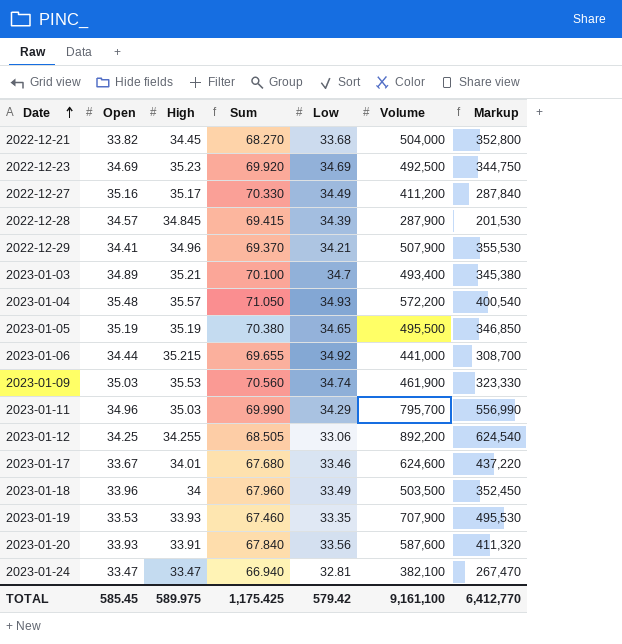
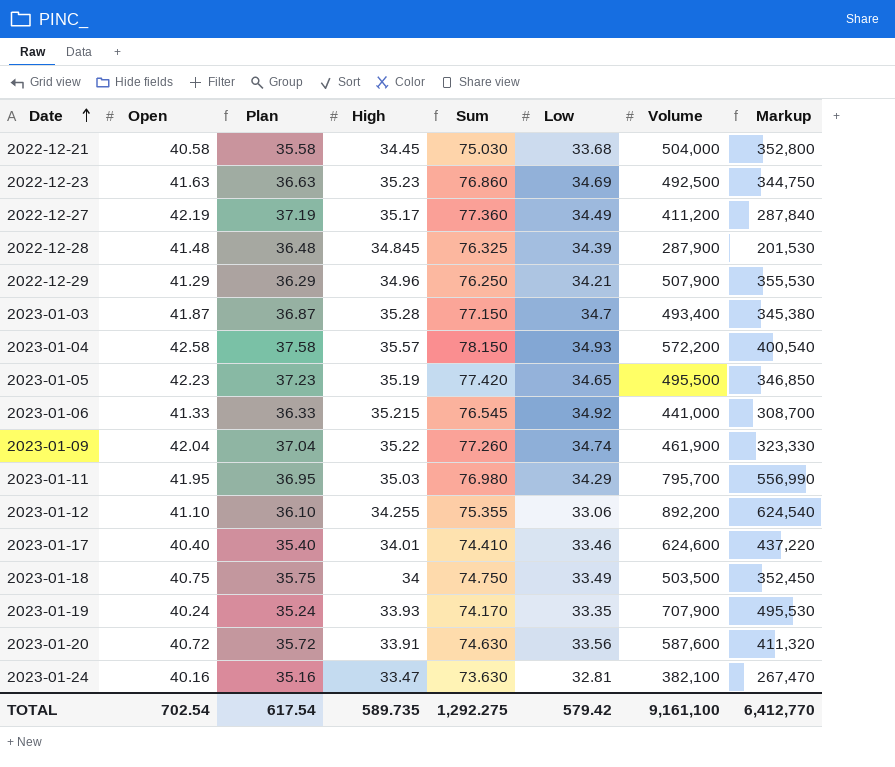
column Plan | formula: none -> [Open] - 5
2022-12-21 | Open: 33.82 -> 40.58
2022-12-21 | Sum: 68.270 -> 75.030
2022-12-23 | Open: 34.69 -> 41.63
2022-12-23 | Sum: 69.920 -> 76.860
2022-12-27 | Open: 35.16 -> 42.19
2022-12-27 | Sum: 70.330 -> 77.360
2022-12-28 | Open: 34.57 -> 41.48
2022-12-28 | Sum: 69.415 -> 76.325
2022-12-29 | Open: 34.41 -> 41.29
2022-12-29 | Sum: 69.370 -> 76.250
2023-01-03 | Open: 34.89 -> 41.87
2023-01-03 | High: 35.21 -> 35.28
2023-01-03 | Sum: 70.100 -> 77.150
2023-01-04 | Open: 35.48 -> 42.58
2023-01-04 | Sum: 71.050 -> 78.150
2023-01-05 | Open: 35.19 -> 42.23
2023-01-05 | Sum: 70.380 -> 77.420
2023-01-06 | Open: 34.44 -> 41.33
2023-01-06 | Sum: 69.655 -> 76.545
2023-01-09 | Open: 35.03 -> 42.04
2023-01-09 | High: 35.53 -> 35.22
2023-01-09 | Sum: 70.560 -> 77.260
2023-01-11 | Open: 34.96 -> 41.95
2023-01-11 | Sum: 69.990 -> 76.980
2023-01-12 | Open: 34.25 -> 41.10
2023-01-12 | Sum: 68.505 -> 75.355
2023-01-17 | Open: 33.67 -> 40.40
2023-01-17 | Sum: 67.680 -> 74.410
2023-01-18 | Open: 33.96 -> 40.75
2023-01-18 | Sum: 67.960 -> 74.750
2023-01-19 | Open: 33.53 -> 40.24
2023-01-19 | Sum: 67.460 -> 74.170
2023-01-20 | Open: 33.93 -> 40.72
2023-01-20 | Sum: 67.840 -> 74.630
2023-01-24 | Open: 33.47 -> 40.16
2023-01-24 | Sum: 66.940 -> 73.630
TOTAL | Open: 585.45 -> 702.54
TOTAL | High: 589.975 -> 589.735
TOTAL | Sum: 1,175.425 -> 1,292.275

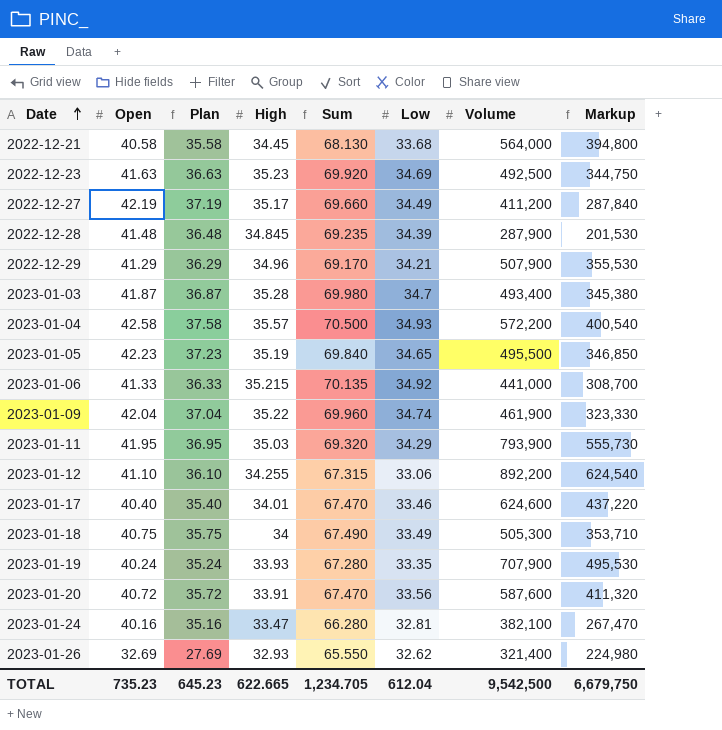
column Sum | formula: [Open] + [High] -> [High] + [Low]
2022-12-21 | Volume: 504,000 -> 564,000
2022-12-21 | Markup: 352,800 -> 394,800
2023-01-11 | Volume: 795,700 -> 793,900
2023-01-11 | Markup: 556,990 -> 555,730
2023-01-18 | Volume: 503,500 -> 505,300
2023-01-18 | Markup: 352,450 -> 353,710
row 2023-01-26: none -> 32.69 | 27.69 | 32.93 | 65.550 | 32.62 | 321,400 | 224,980
TOTAL | Open: 702.54 -> 735.23
TOTAL | Plan: 617.54 -> 645.23
TOTAL | High: 589.735 -> 622.665
TOTAL | Sum: 1,292.275 -> 1,234.705
TOTAL | Low: 579.42 -> 612.04
TOTAL | Volume: 9,161,100 -> 9,542,500
TOTAL | Markup: 6,412,770 -> 6,679,750

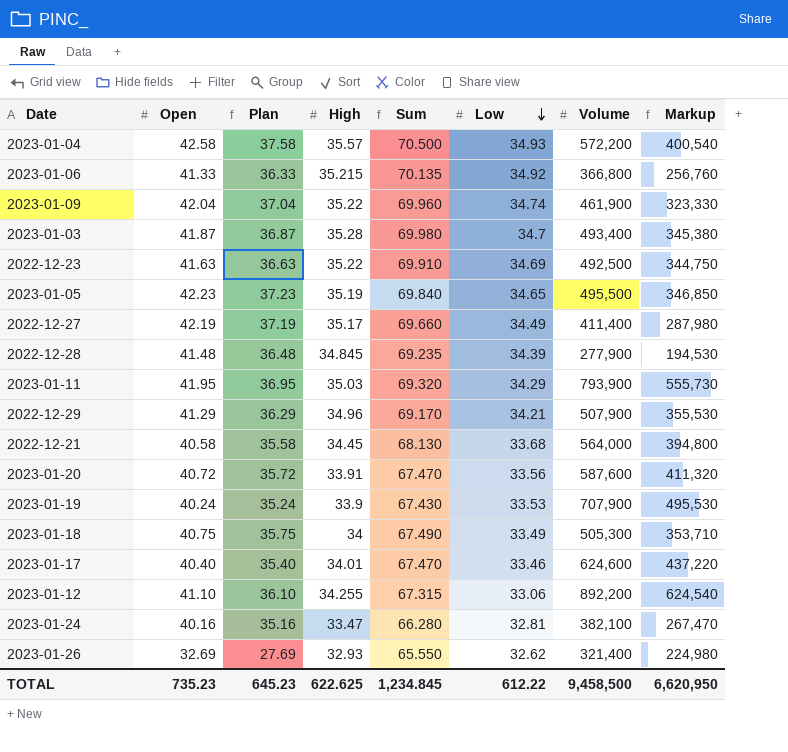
row order: Date ascending -> Low descending
2023-01-06 | Volume: 441,000 -> 366,800
2023-01-06 | Markup: 308,700 -> 256,760
2022-12-23 | High: 35.23 -> 35.22
2022-12-23 | Sum: 69.920 -> 69.910
2022-12-27 | Volume: 411,200 -> 411,400
2022-12-27 | Markup: 287,840 -> 287,980
2022-12-28 | Volume: 287,900 -> 277,900
2022-12-28 | Markup: 201,530 -> 194,530
2023-01-19 | High: 33.93 -> 33.9
2023-01-19 | Sum: 67.280 -> 67.430
2023-01-19 | Low: 33.35 -> 33.53
TOTAL | High: 622.665 -> 622.625
TOTAL | Sum: 1,234.705 -> 1,234.845
TOTAL | Low: 612.04 -> 612.22
TOTAL | Volume: 9,542,500 -> 9,458,500
TOTAL | Markup: 6,679,750 -> 6,620,950

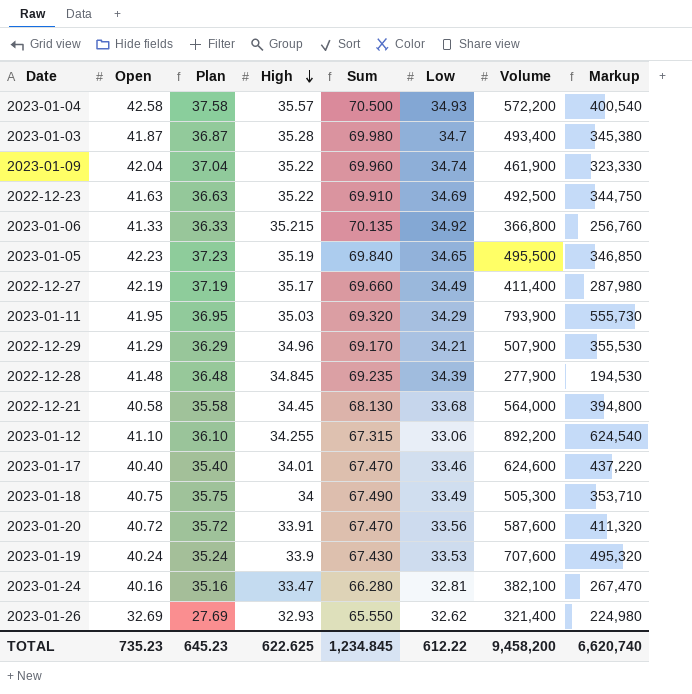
row order: Low descending -> High descending
2023-01-19 | Volume: 707,900 -> 707,600
2023-01-19 | Markup: 495,530 -> 495,320
TOTAL | Volume: 9,458,500 -> 9,458,200
TOTAL | Markup: 6,620,950 -> 6,620,740

